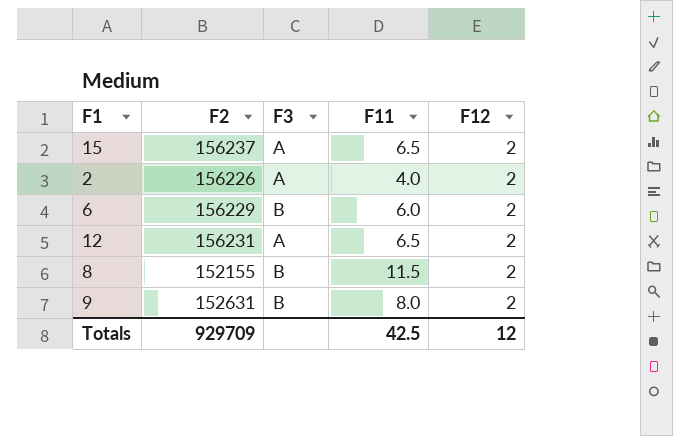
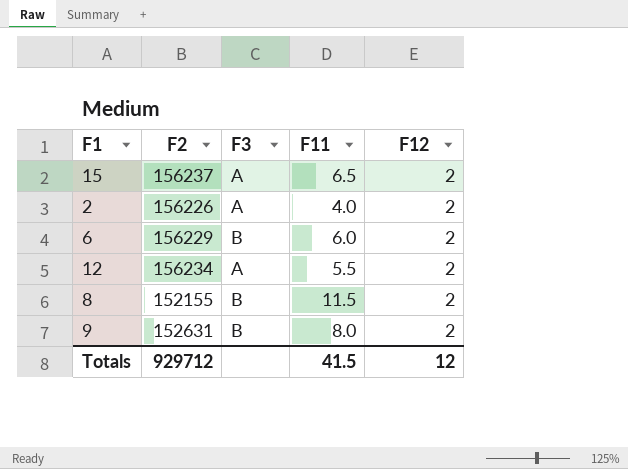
12 | F2: 156231 -> 156234
12 | F11: 6.5 -> 5.5
Totals | F2: 929709 -> 929712
Totals | F11: 42.5 -> 41.5

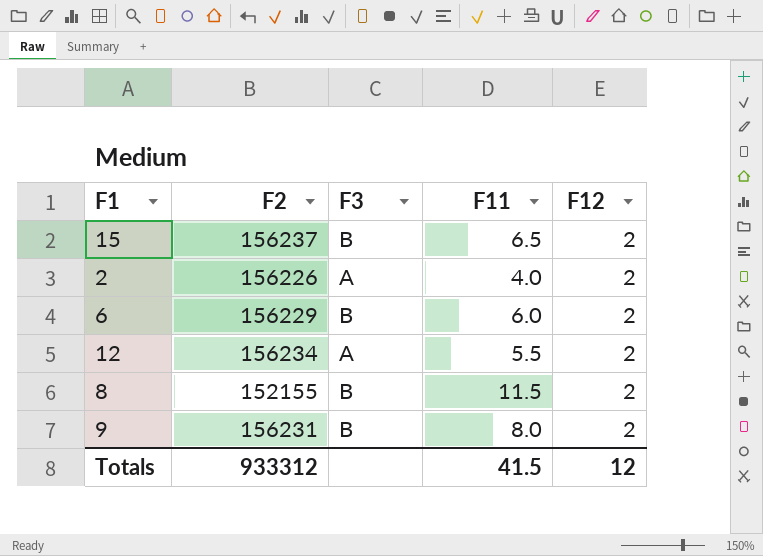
15 | F3: A -> B
9 | F2: 152631 -> 156231
Totals | F2: 929712 -> 933312

